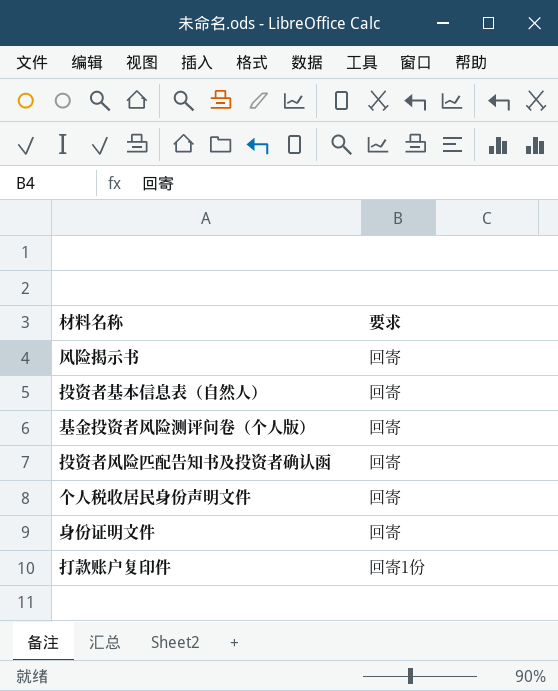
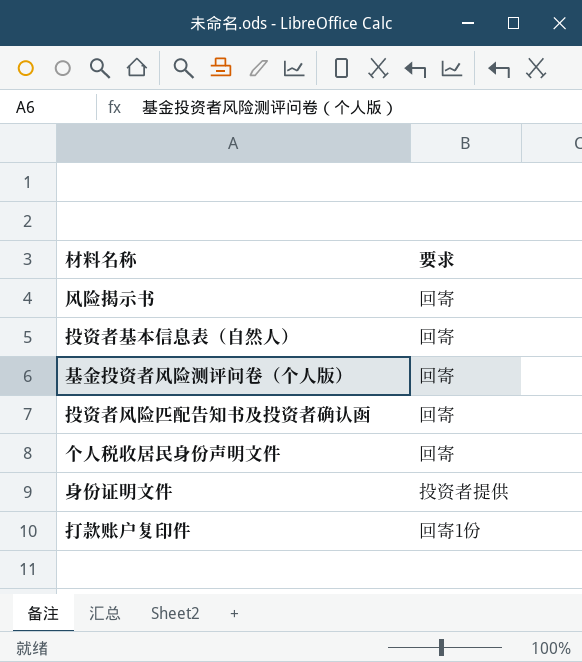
身份证明文件 | 要求: 回寄 -> 投资者提供

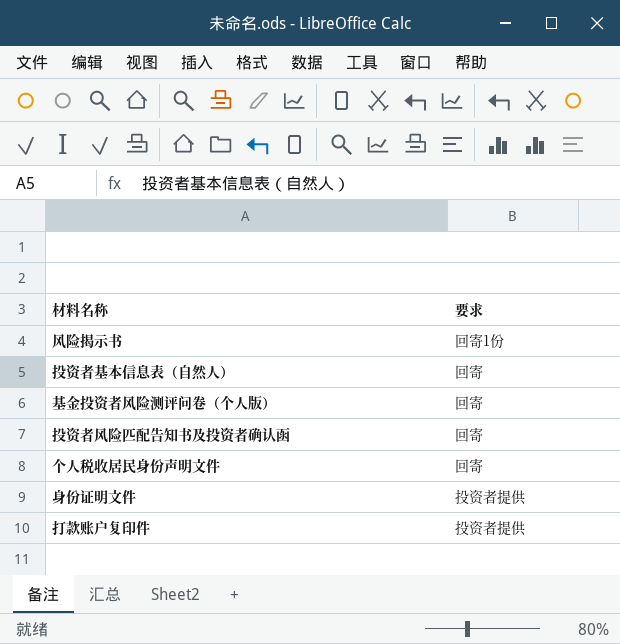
风险揭示书 | 要求: 回寄 -> 回寄1份
打款账户复印件 | 要求: 回寄1份 -> 投资者提供

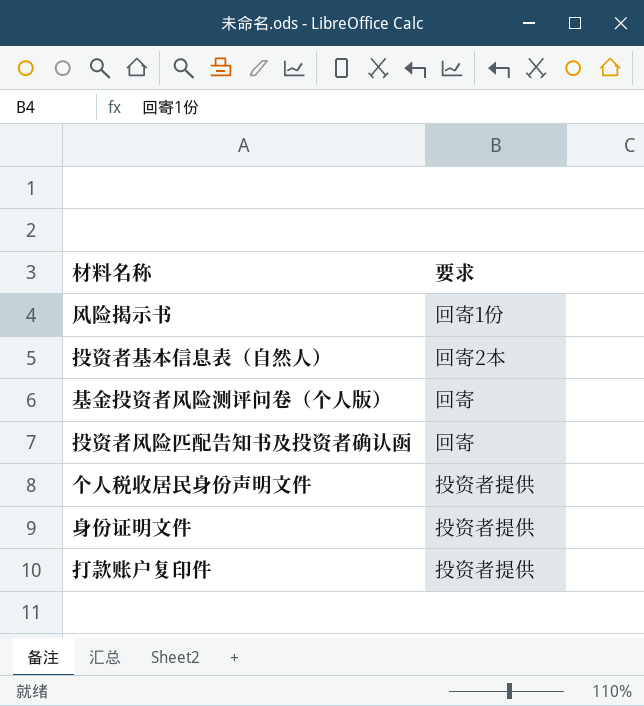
投资者基本信息表（自然人） | 要求: 回寄 -> 回寄2本
个人税收居民身份声明文件 | 要求: 回寄 -> 投资者提供

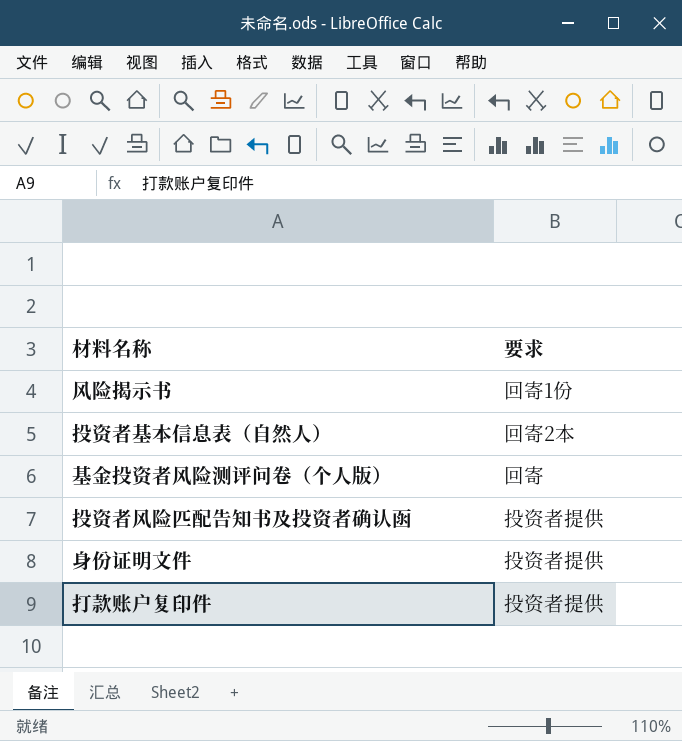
row 个人税收居民身份声明文件: 投资者提供 -> none
投资者风险匹配告知书及投资者确认函 | 要求: 回寄 -> 投资者提供

